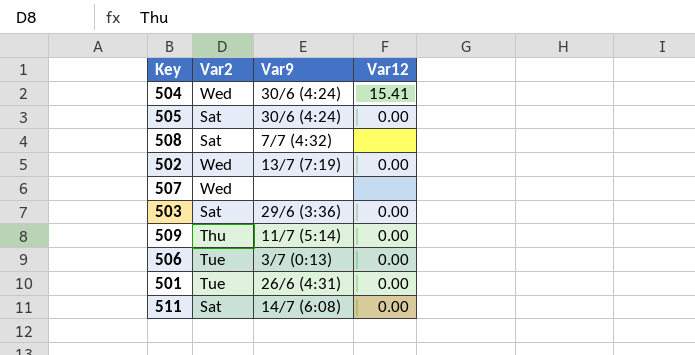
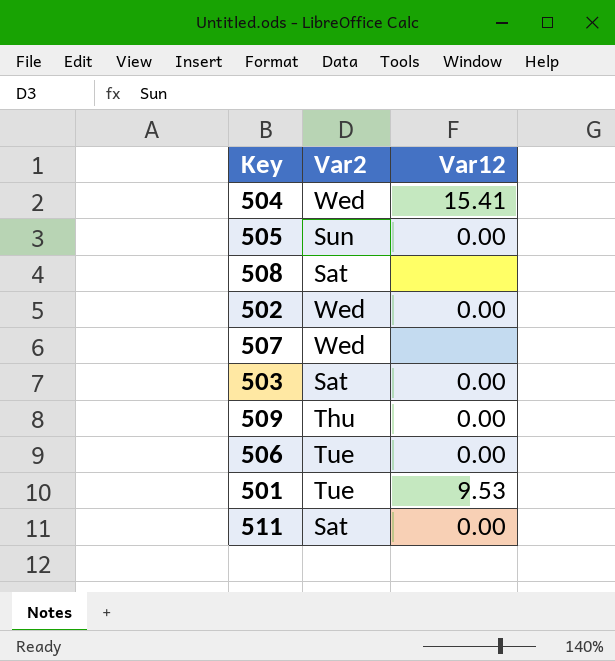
column Var9 | position: 3 -> none
505 | Var2: Sat -> Sun
501 | Var12: 0.00 -> 9.53

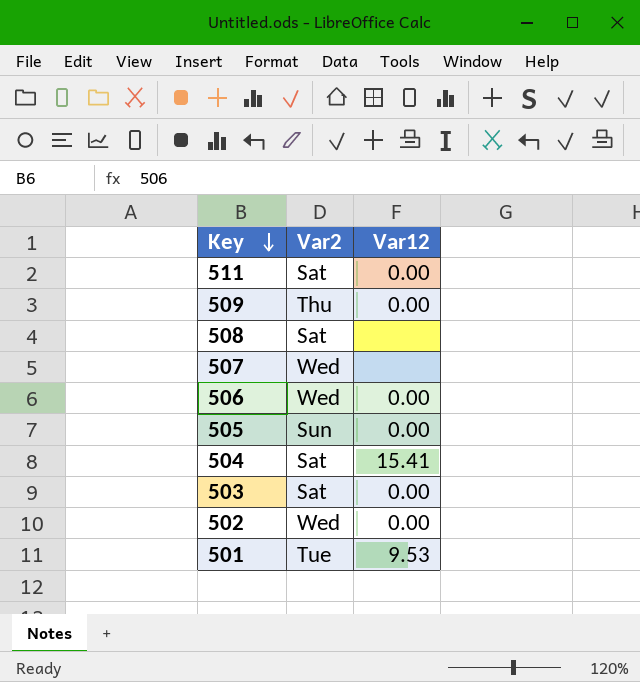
row order: none -> Key descending
506 | Var2: Tue -> Wed
504 | Var2: Wed -> Sat

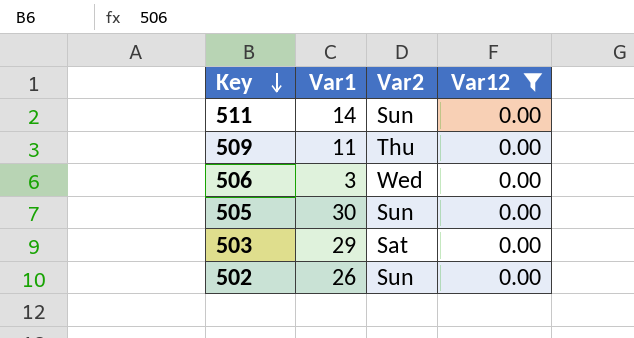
filter: none -> Var12 = 0.00
column Var1 | position: none -> 2
511 | Var2: Sat -> Sun
502 | Var2: Wed -> Sun

